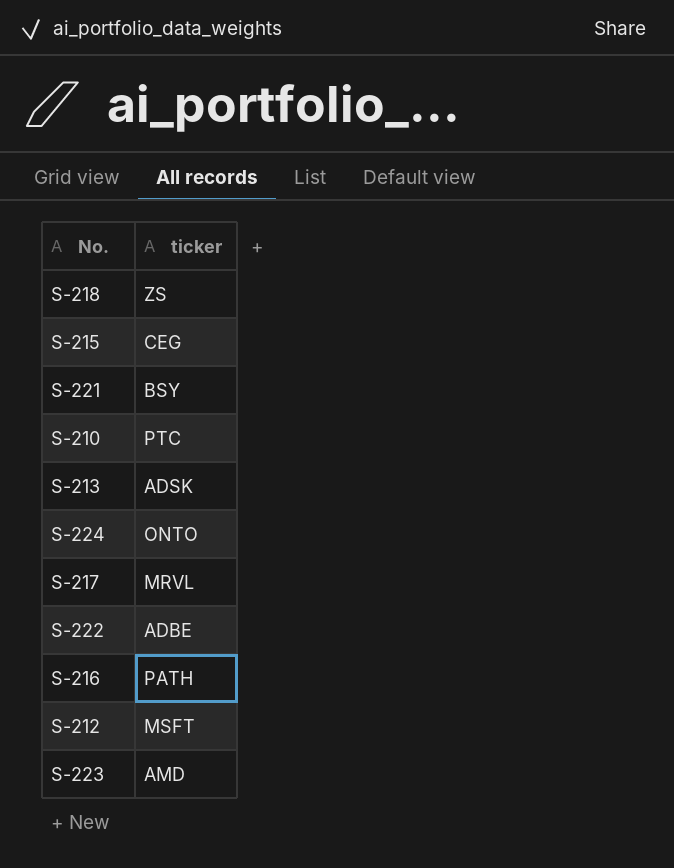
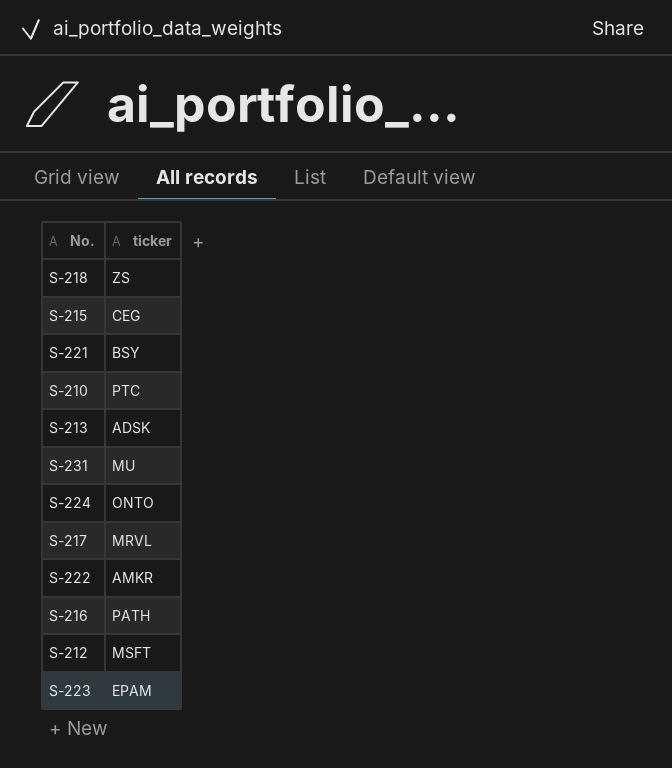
row S-231: none -> MU
S-222 | ticker: ADBE -> AMKR
S-223 | ticker: AMD -> EPAM

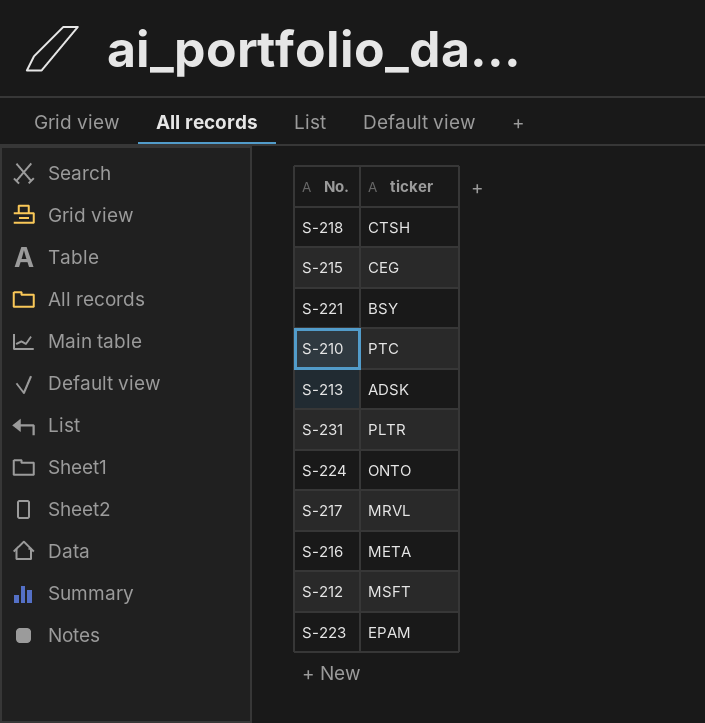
row S-222: AMKR -> none
S-218 | ticker: ZS -> CTSH
S-231 | ticker: MU -> PLTR
S-216 | ticker: PATH -> META

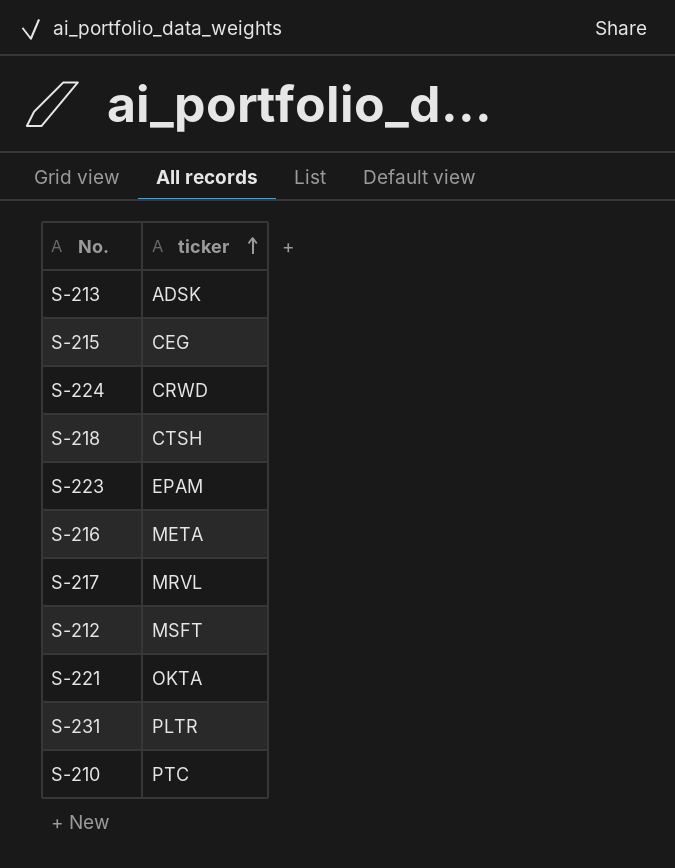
row order: none -> ticker ascending
S-224 | ticker: ONTO -> CRWD
S-221 | ticker: BSY -> OKTA

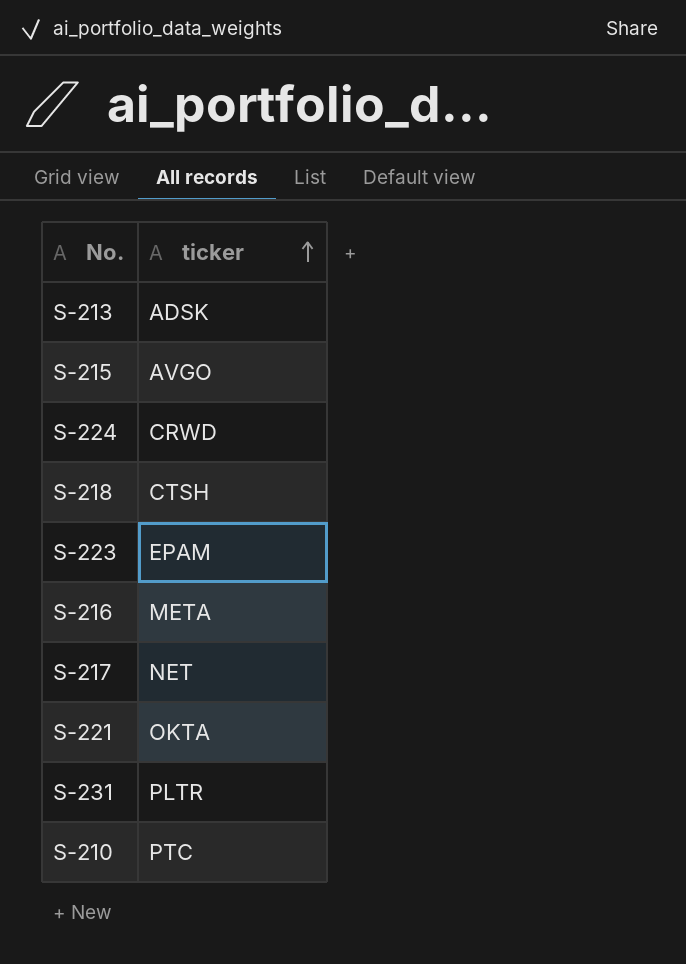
row S-212: MSFT -> none
S-215 | ticker: CEG -> AVGO
S-217 | ticker: MRVL -> NET

